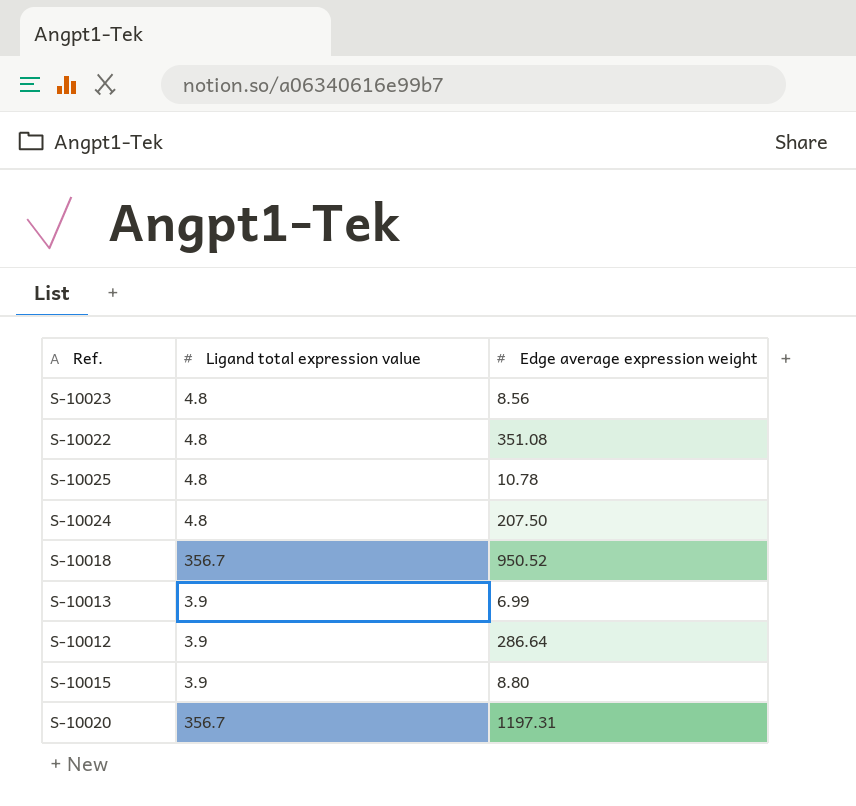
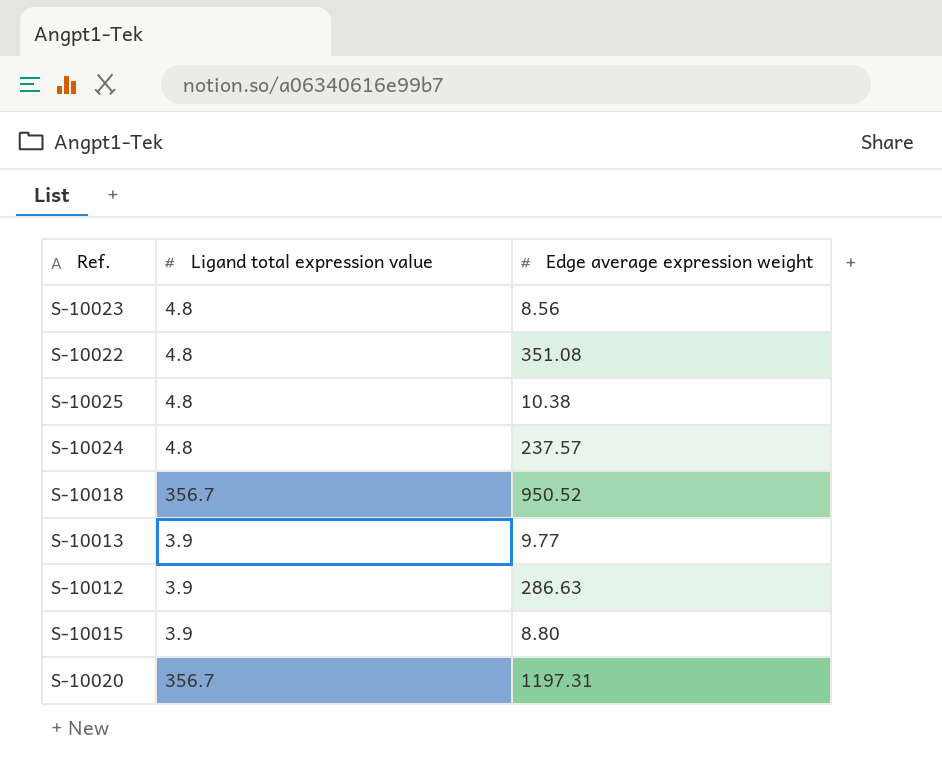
S-10025 | Edge average expression weight: 10.78 -> 10.38
S-10024 | Edge average expression weight: 207.50 -> 237.57
S-10013 | Edge average expression weight: 6.99 -> 9.77
S-10012 | Edge average expression weight: 286.64 -> 286.63

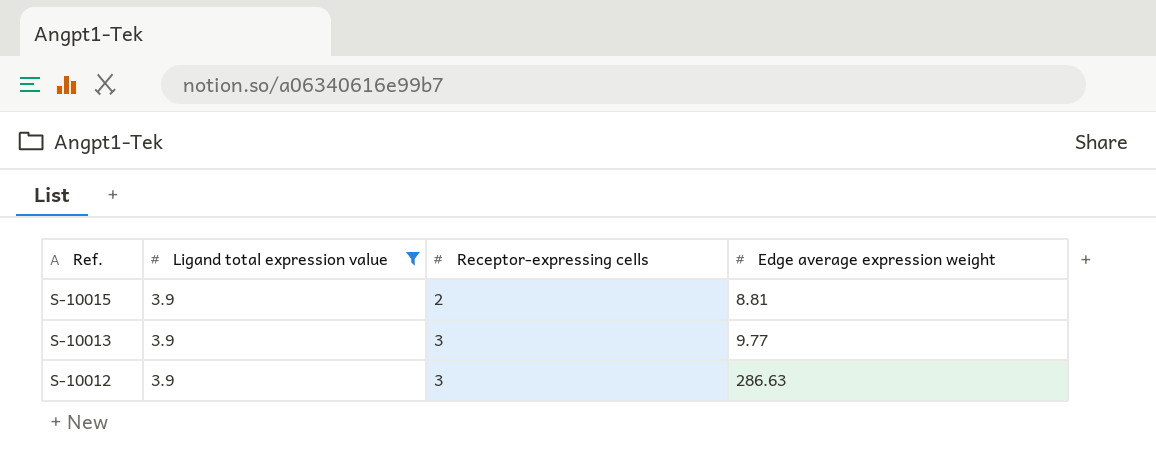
filter: none -> Ligand total expression value = 3.9
row order: none -> Ref. descending
column Receptor-expressing cells | position: none -> 3
S-10015 | Edge average expression weight: 8.80 -> 8.81

